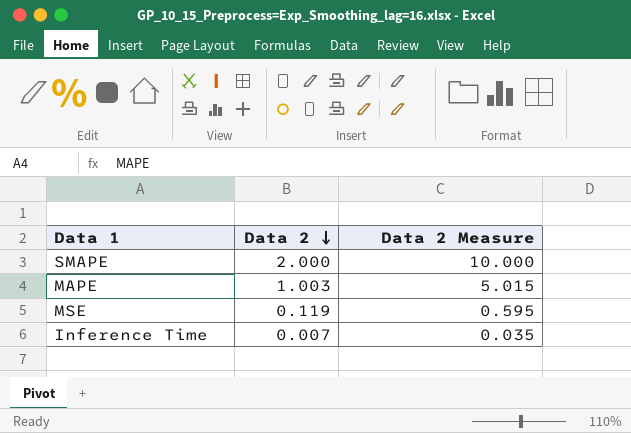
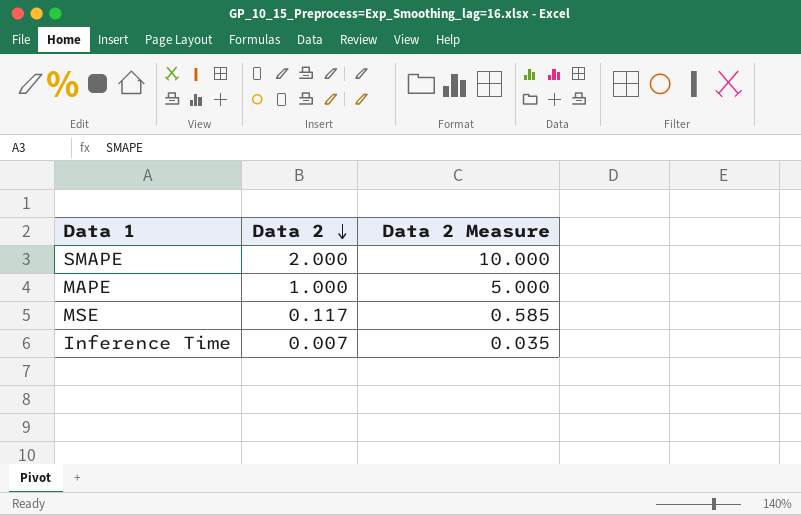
MAPE | Data 2: 1.003 -> 1.000
MAPE | Data 2 Measure: 5.015 -> 5.000
MSE | Data 2: 0.119 -> 0.117
MSE | Data 2 Measure: 0.595 -> 0.585

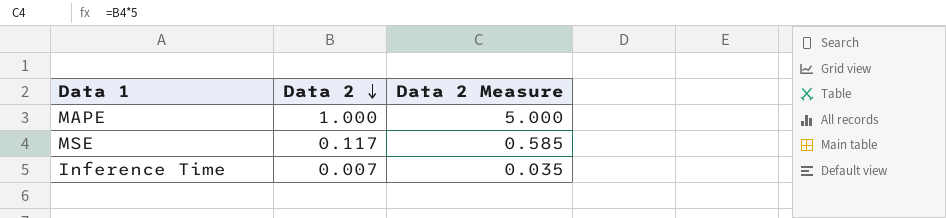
row SMAPE: 2.000 | 10.000 -> none

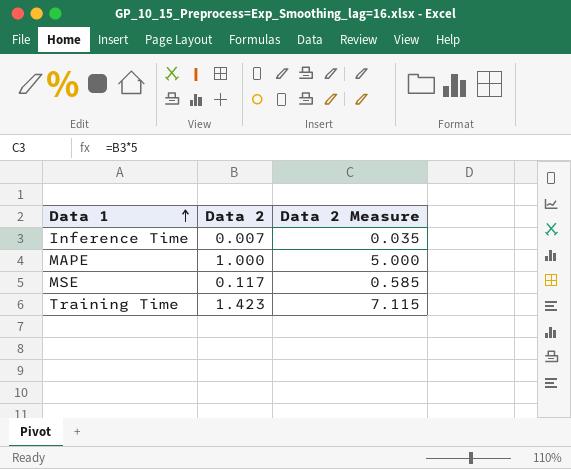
row order: Data 2 descending -> Data 1 ascending
row Training Time: none -> 1.423 | 7.115

